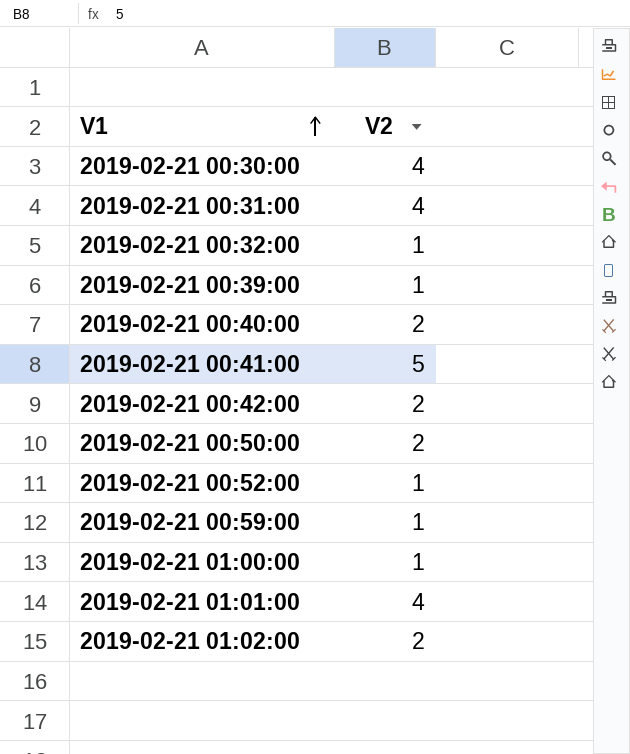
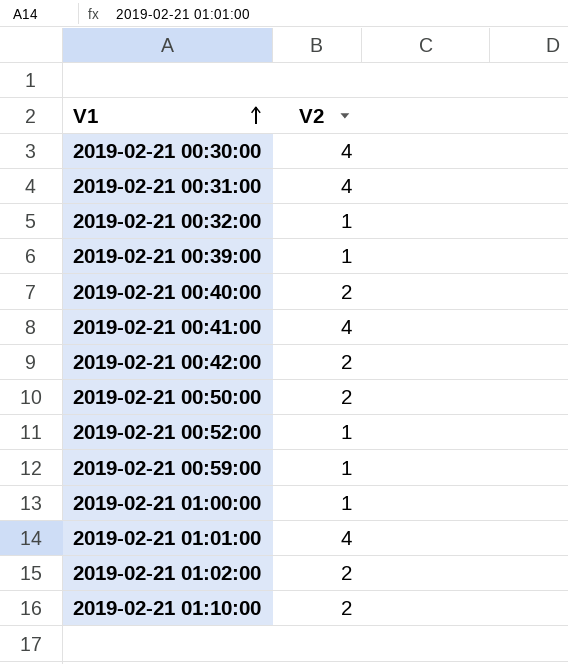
2019-02-21 00:41:00 | V2: 5 -> 4
row 2019-02-21 01:10:00: none -> 2

